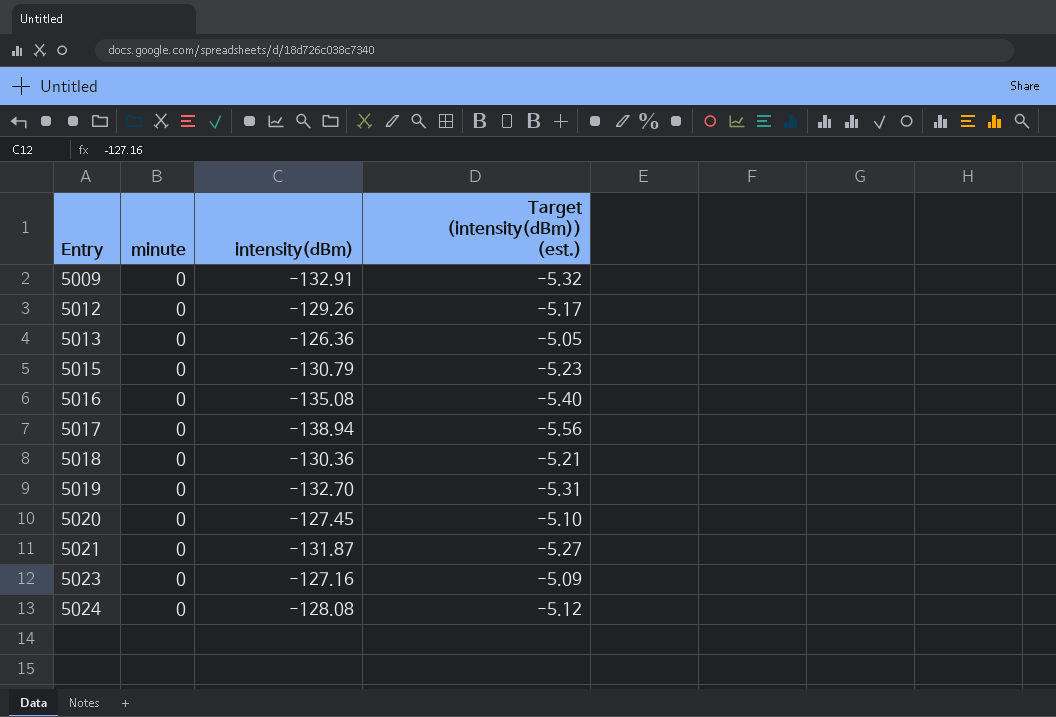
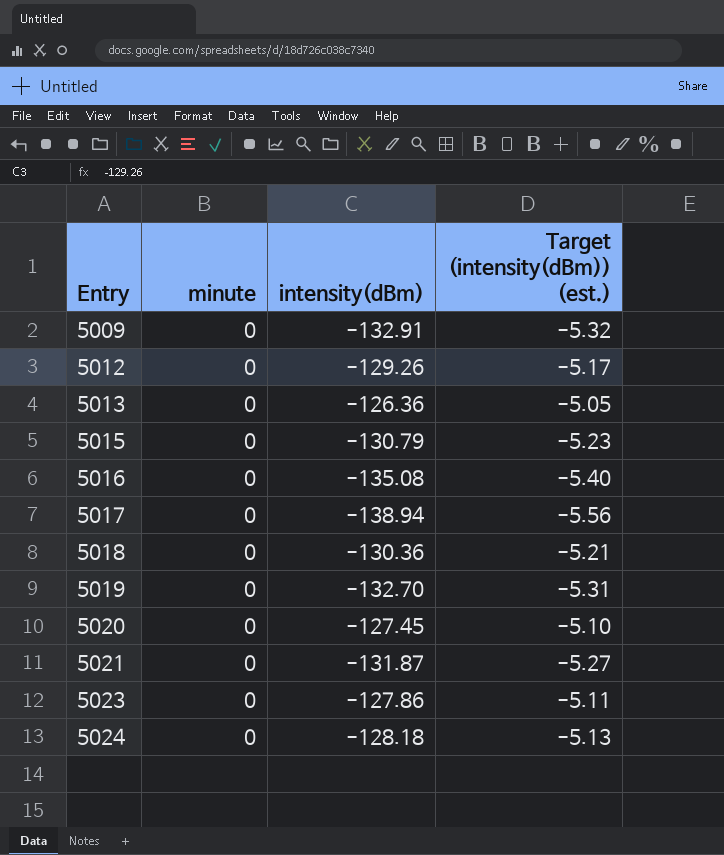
5023 | intensity(dBm): -127.16 -> -127.86
5023 | Target (intensity(dBm)) (est.): -5.09 -> -5.11
5024 | intensity(dBm): -128.08 -> -128.18
5024 | Target (intensity(dBm)) (est.): -5.12 -> -5.13

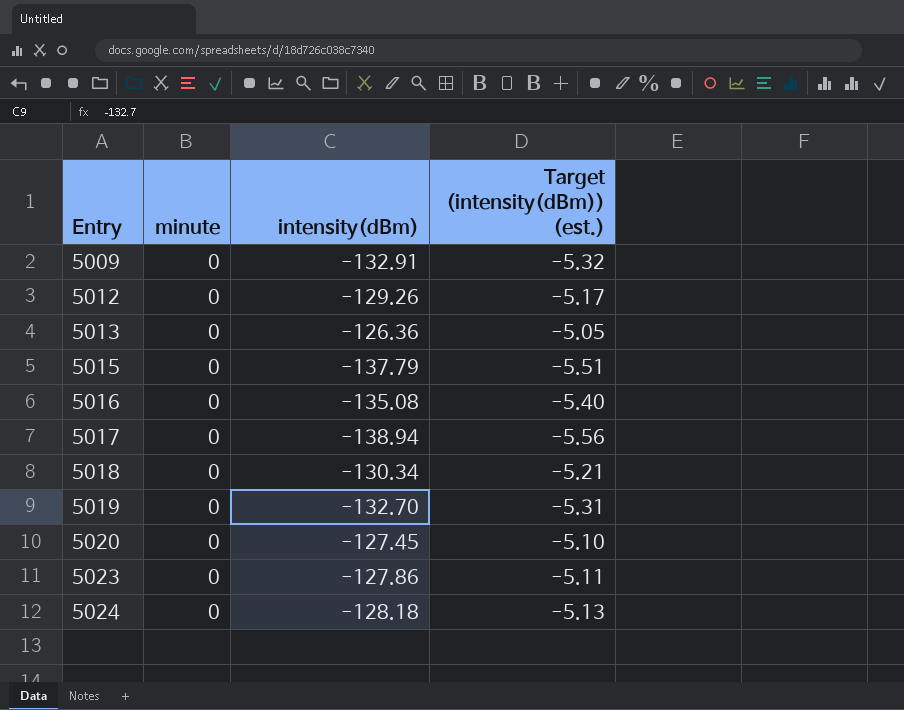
row 5021: 0 | -131.87 | -5.27 -> none
5015 | intensity(dBm): -130.79 -> -137.79
5015 | Target (intensity(dBm)) (est.): -5.23 -> -5.51
5018 | intensity(dBm): -130.36 -> -130.34

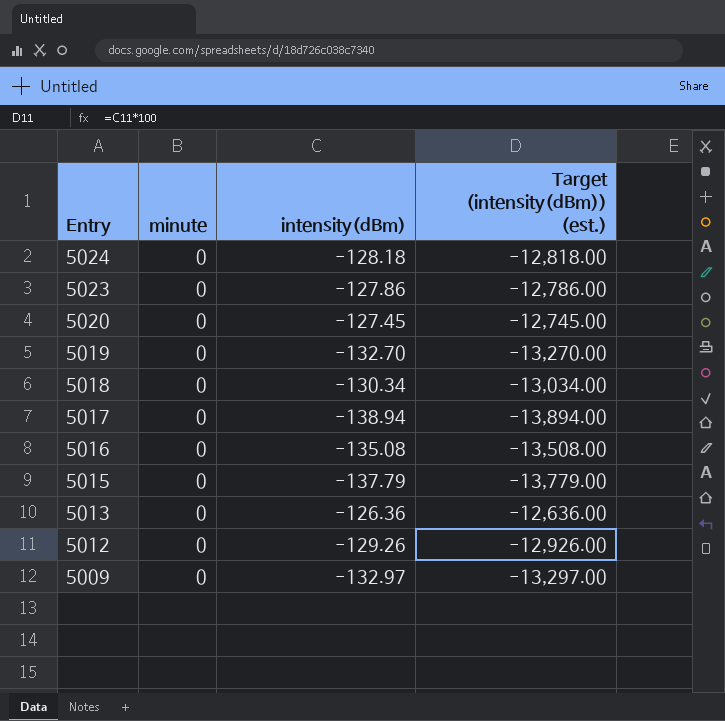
row order: Entry ascending -> Entry descending
column Target (intensity(dBm)) (est.) | formula: [intensity(dBm)] * 0.04 -> [intensity(dBm)] * 100
5009 | intensity(dBm): -132.91 -> -132.97

